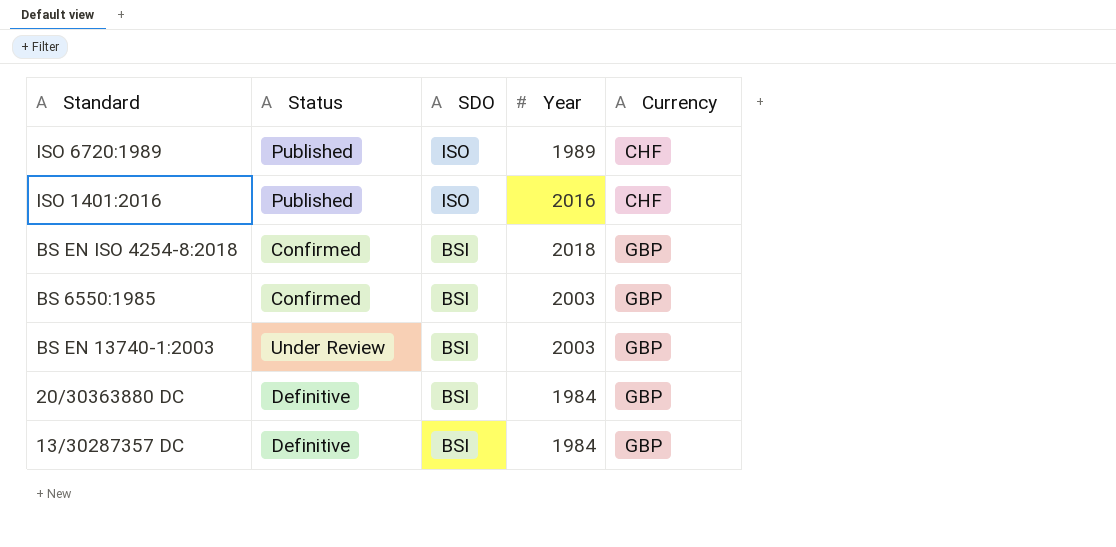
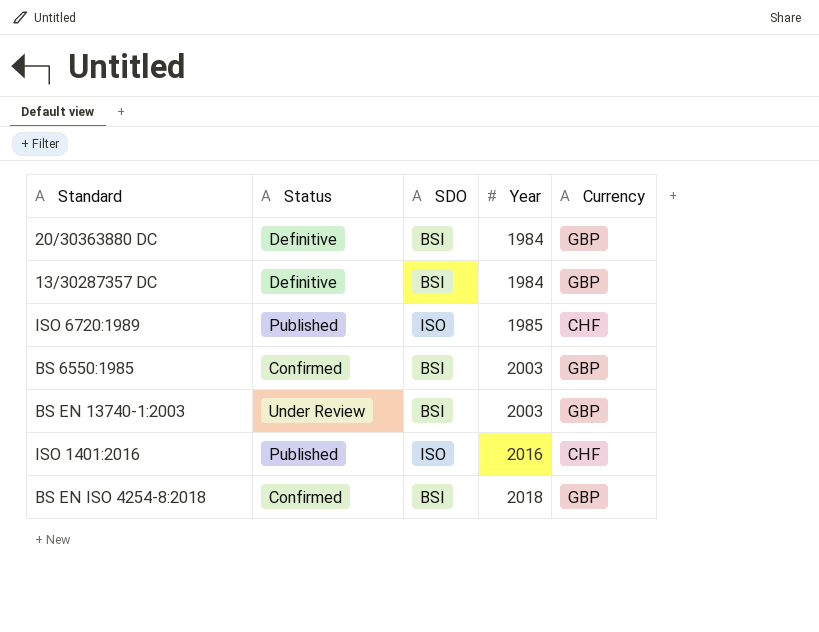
row order: SDO descending -> Year ascending
ISO 6720:1989 | Year: 1989 -> 1985

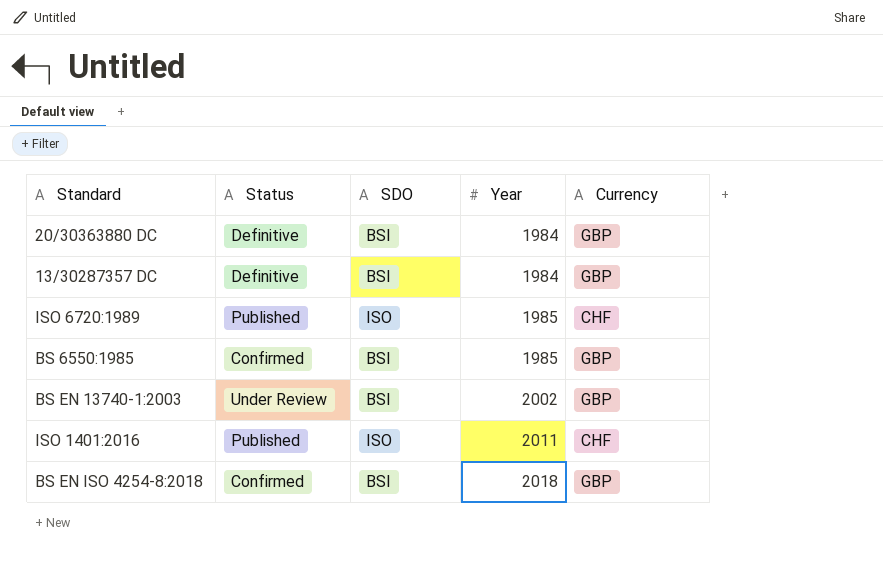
BS 6550:1985 | Year: 2003 -> 1985
BS EN 13740-1:2003 | Year: 2003 -> 2002
ISO 1401:2016 | Year: 2016 -> 2011

